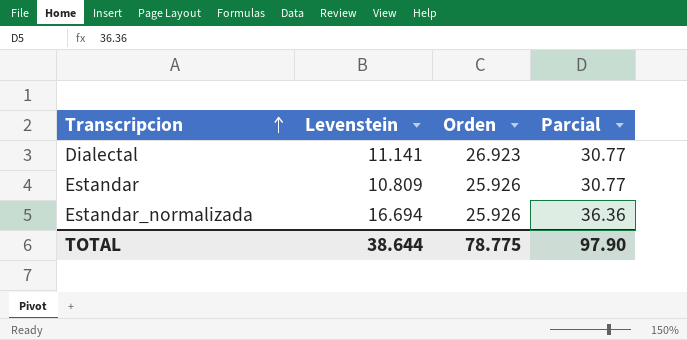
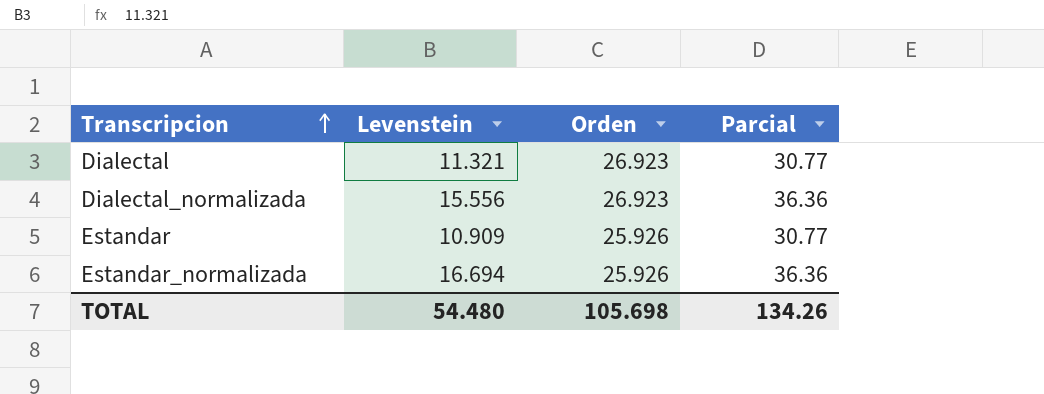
Dialectal | Levenstein: 11.141 -> 11.321
row Dialectal_normalizada: none -> 15.556 | 26.923 | 36.36
Estandar | Levenstein: 10.809 -> 10.909
TOTAL | Levenstein: 38.644 -> 54.480
TOTAL | Orden: 78.775 -> 105.698
TOTAL | Parcial: 97.90 -> 134.26

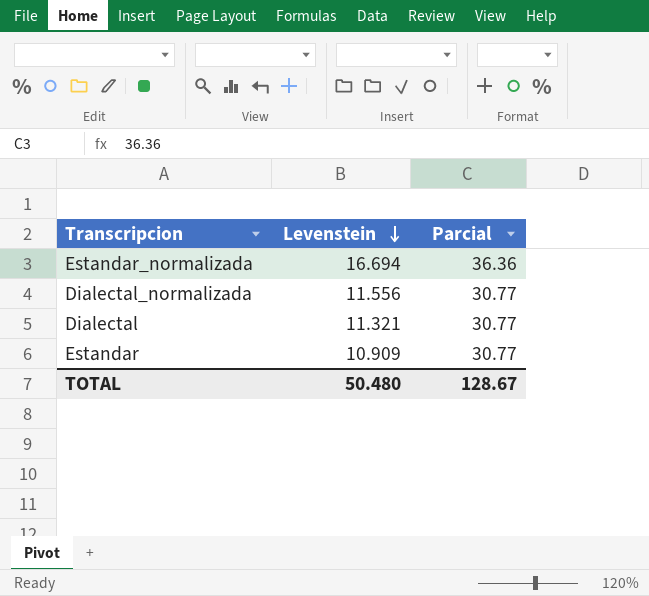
row order: Transcripcion ascending -> Levenstein descending
column Orden | position: 3 -> none
Dialectal_normalizada | Levenstein: 15.556 -> 11.556
Dialectal_normalizada | Parcial: 36.36 -> 30.77
TOTAL | Levenstein: 54.480 -> 50.480
TOTAL | Parcial: 134.26 -> 128.67

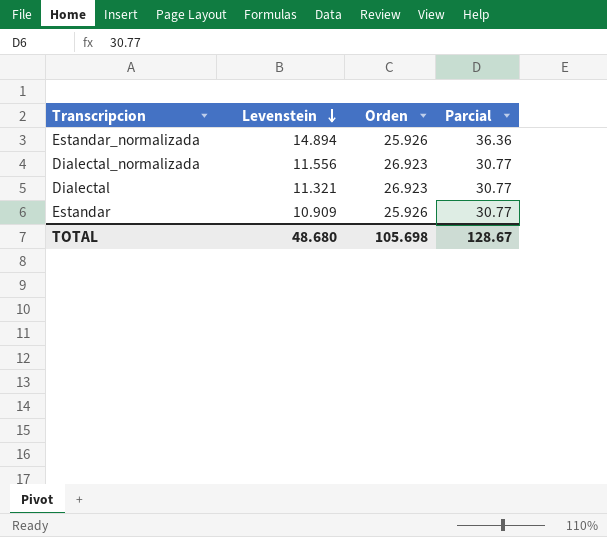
column Orden | position: none -> 3
Estandar_normalizada | Levenstein: 16.694 -> 14.894
TOTAL | Levenstein: 50.480 -> 48.680

